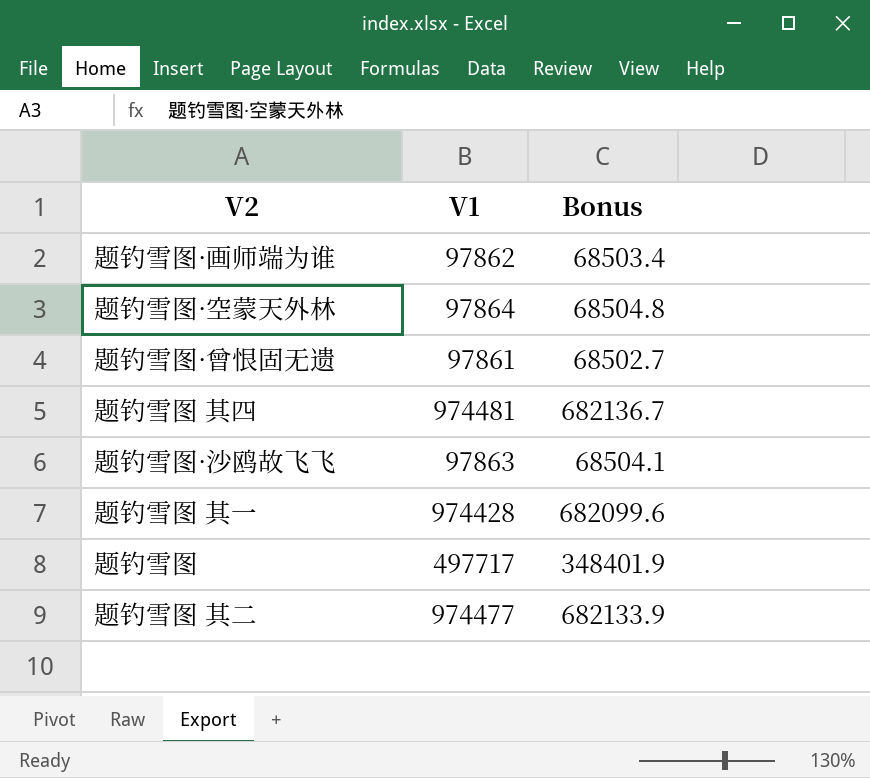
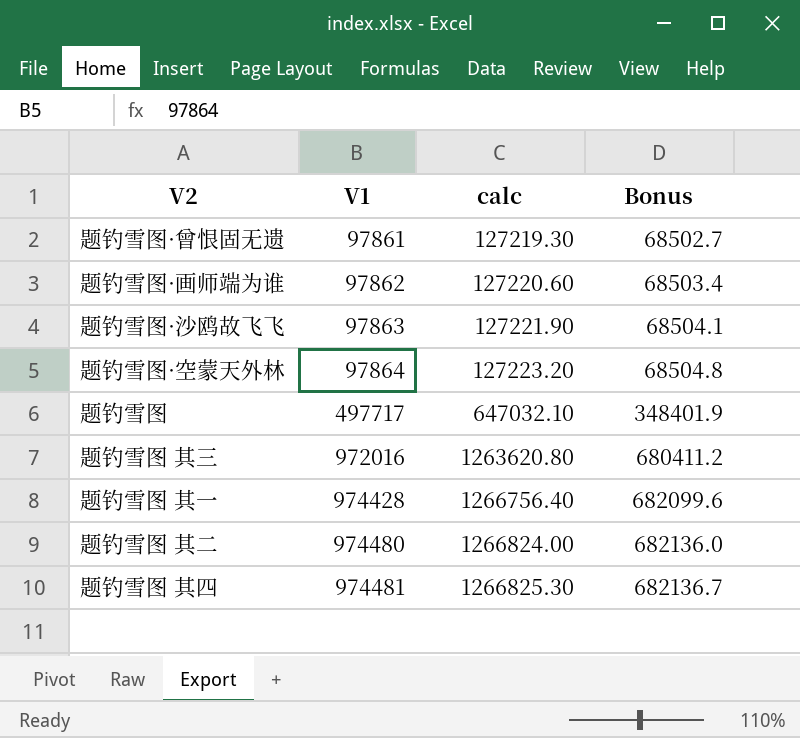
row order: none -> V1 ascending
column calc | formula: none -> [V1] * 1.3
row 题钓雪图 其三: none -> 972016 | 1263620.80 | 680411.2
题钓雪图 其二 | V1: 974477 -> 974480
题钓雪图 其二 | Bonus: 682133.9 -> 682136.0

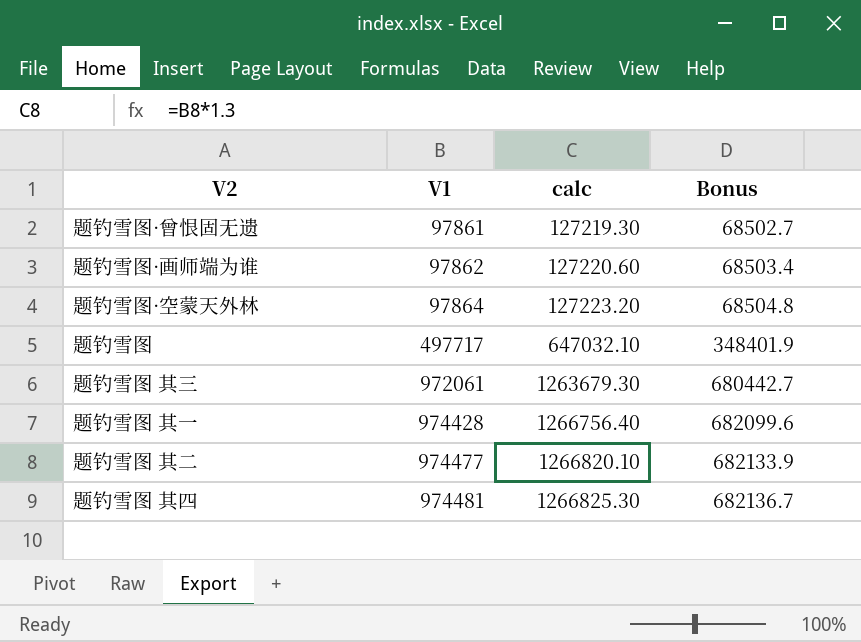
row 题钓雪图·沙鸥故飞飞: 97863 | 127221.90 | 68504.1 -> none
题钓雪图 其三 | V1: 972016 -> 972061
题钓雪图 其三 | calc: 1263620.80 -> 1263679.30
题钓雪图 其三 | Bonus: 680411.2 -> 680442.7
题钓雪图 其二 | V1: 974480 -> 974477
题钓雪图 其二 | calc: 1266824.00 -> 1266820.10
题钓雪图 其二 | Bonus: 682136.0 -> 682133.9

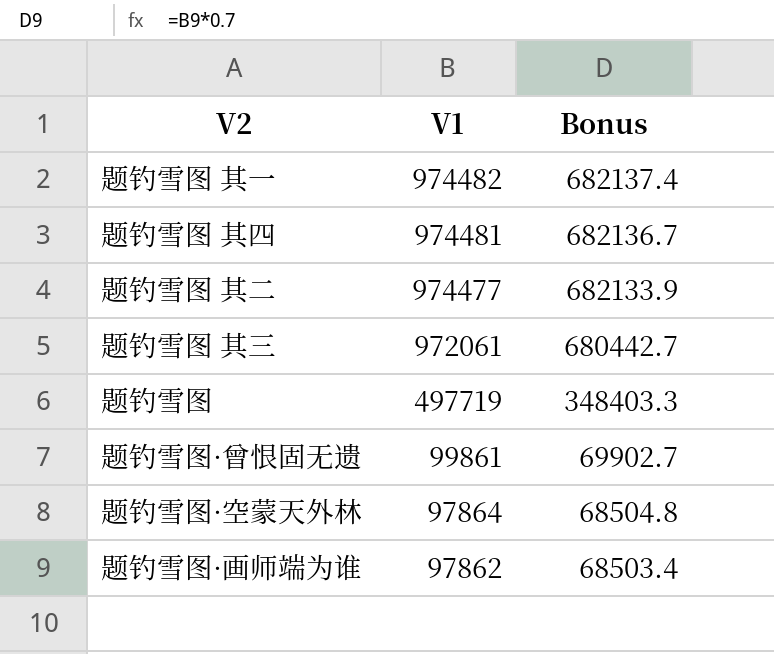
row order: V1 ascending -> V1 descending
column calc | formula: [V1] * 1.3 -> none
题钓雪图 其一 | V1: 974428 -> 974482
题钓雪图 其一 | Bonus: 682099.6 -> 682137.4
题钓雪图 | V1: 497717 -> 497719
题钓雪图 | Bonus: 348401.9 -> 348403.3
题钓雪图·曾恨固无遗 | V1: 97861 -> 99861
题钓雪图·曾恨固无遗 | Bonus: 68502.7 -> 69902.7

